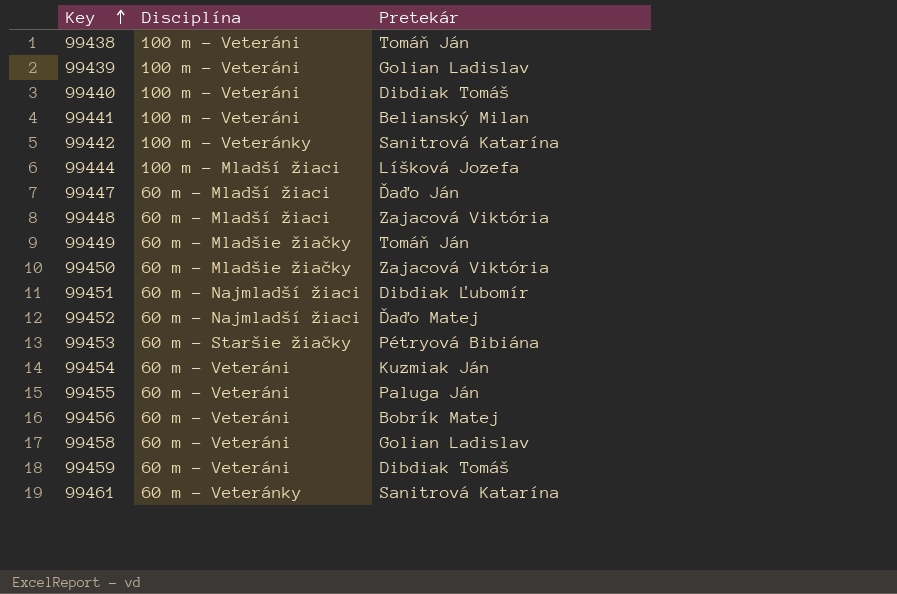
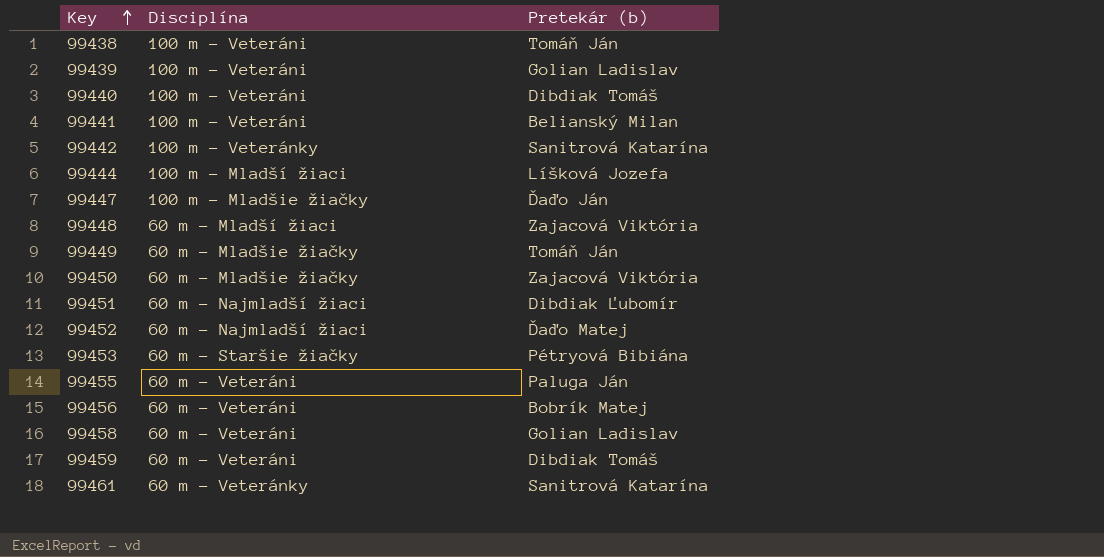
column name: Pretekár -> Pretekár (b)
row 99454: 60 m - Veteráni | Kuzmiak Ján -> none
99447 | Disciplína: 60 m - Mladší žiaci -> 100 m - Mladšie žiačky

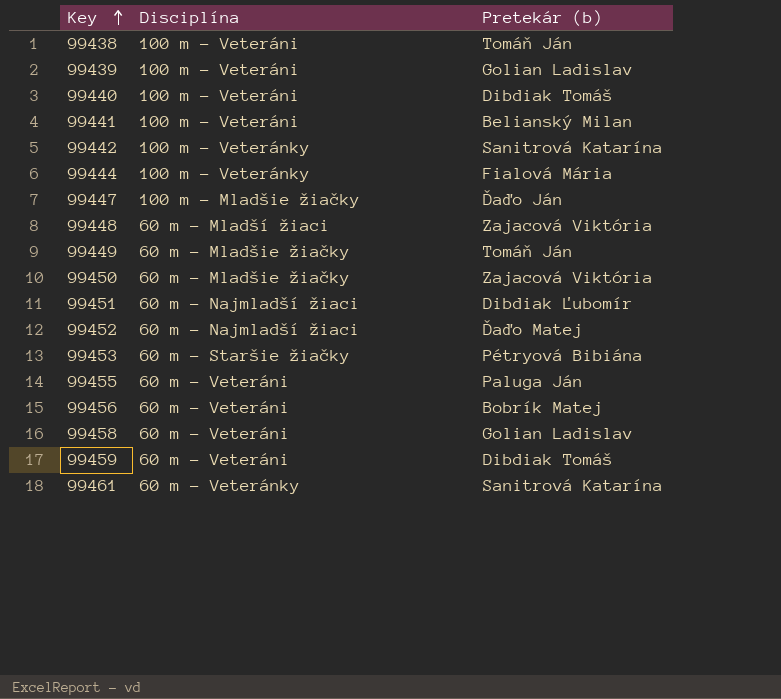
99444 | Disciplína: 100 m - Mladší žiaci -> 100 m - Veteránky
99444 | Pretekár (b): Líšková Jozefa -> Fialová Mária

